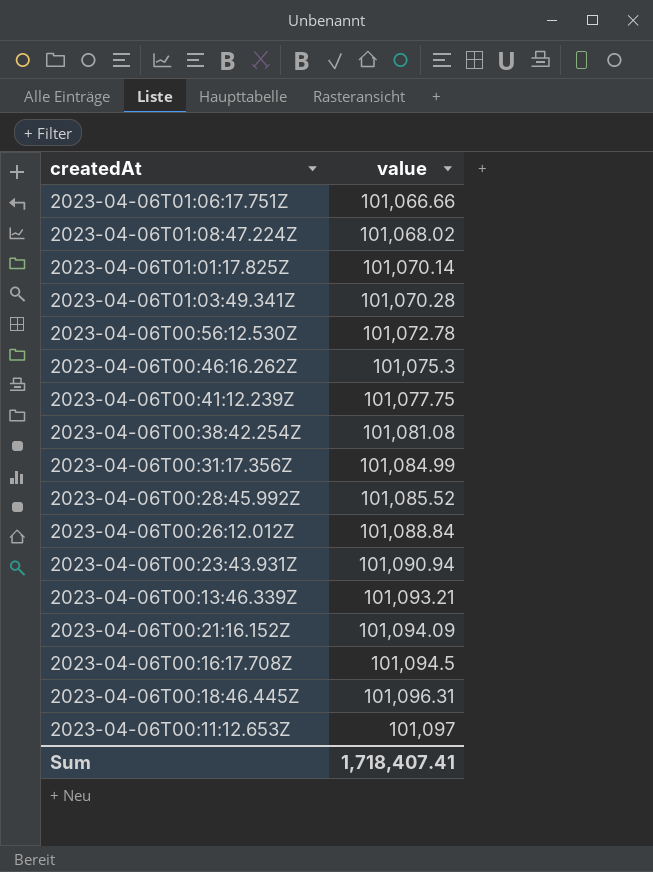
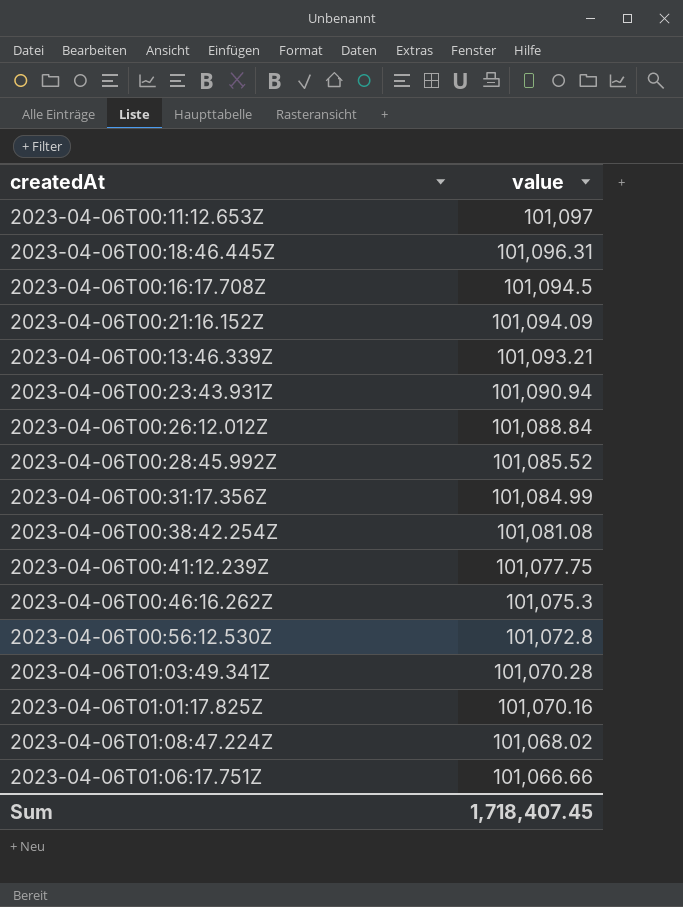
row order: value ascending -> value descending
2023-04-06T00:56:12.530Z | value: 101,072.78 -> 101,072.8
2023-04-06T01:01:17.825Z | value: 101,070.14 -> 101,070.16
Sum | value: 1,718,407.41 -> 1,718,407.45

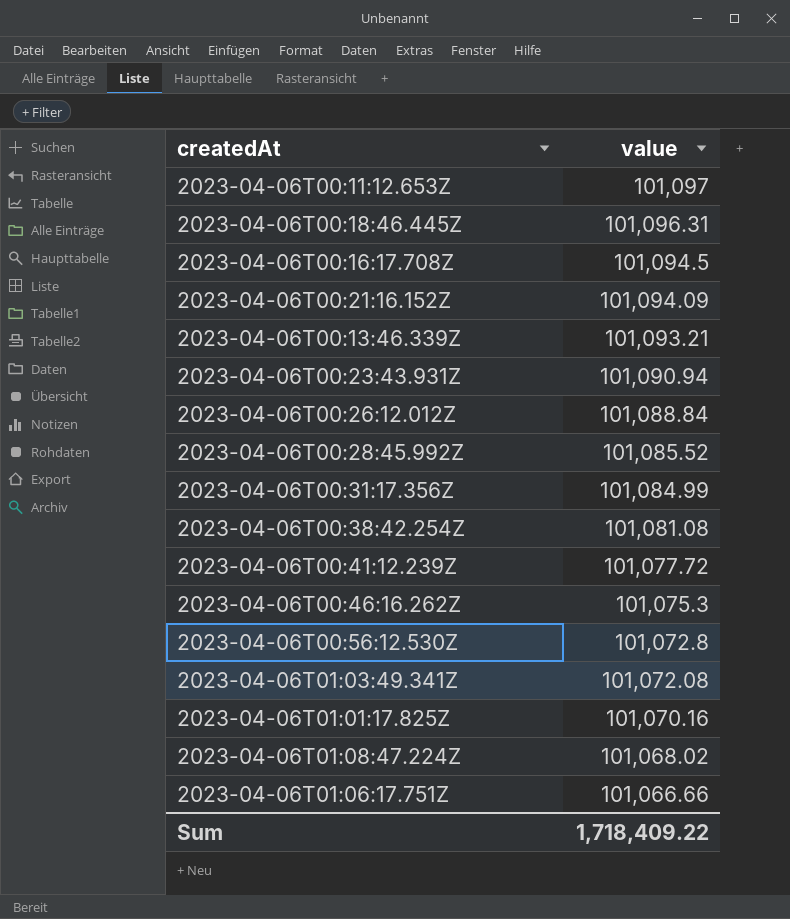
2023-04-06T00:41:12.239Z | value: 101,077.75 -> 101,077.72
2023-04-06T01:03:49.341Z | value: 101,070.28 -> 101,072.08
Sum | value: 1,718,407.45 -> 1,718,409.22

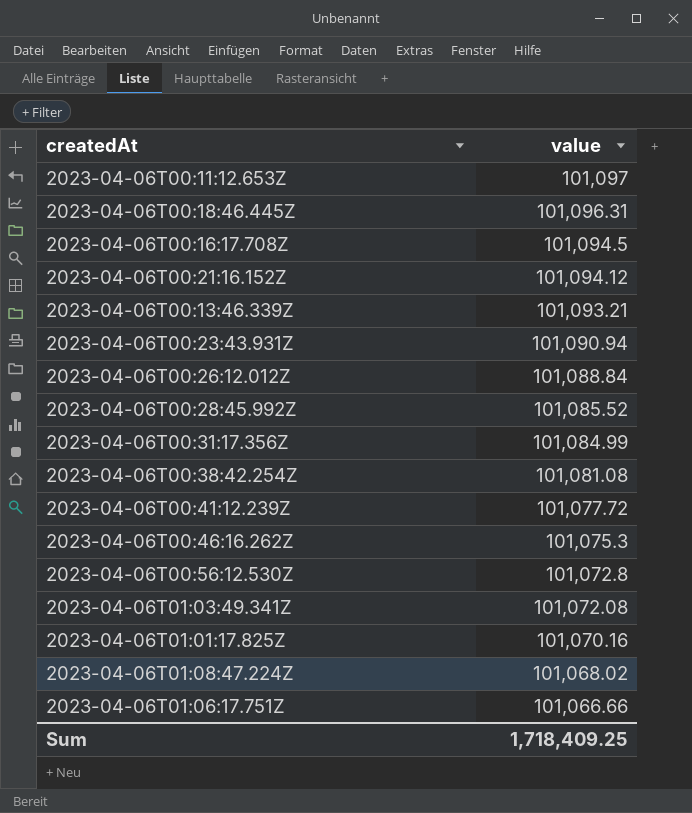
2023-04-06T00:21:16.152Z | value: 101,094.09 -> 101,094.12
Sum | value: 1,718,409.22 -> 1,718,409.25

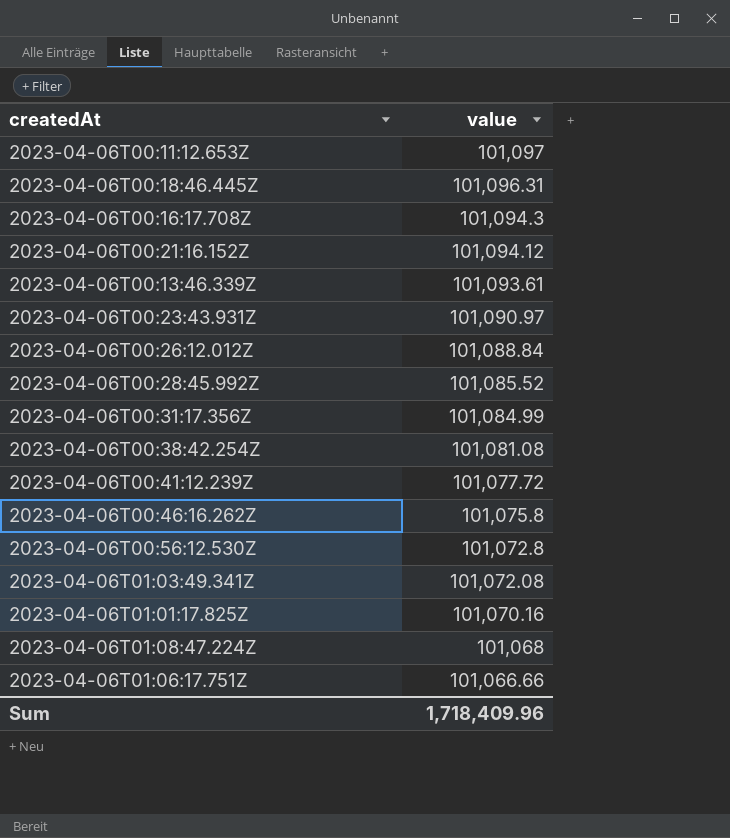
2023-04-06T00:16:17.708Z | value: 101,094.5 -> 101,094.3
2023-04-06T00:13:46.339Z | value: 101,093.21 -> 101,093.61
2023-04-06T00:23:43.931Z | value: 101,090.94 -> 101,090.97
2023-04-06T00:46:16.262Z | value: 101,075.3 -> 101,075.8
2023-04-06T01:08:47.224Z | value: 101,068.02 -> 101,068
Sum | value: 1,718,409.25 -> 1,718,409.96

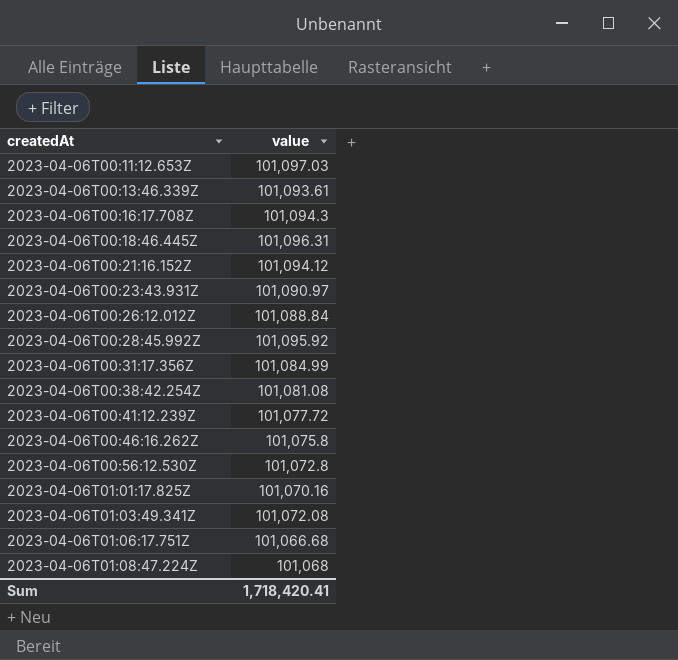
row order: value descending -> createdAt ascending
2023-04-06T00:11:12.653Z | value: 101,097 -> 101,097.03
2023-04-06T00:28:45.992Z | value: 101,085.52 -> 101,095.92
2023-04-06T01:06:17.751Z | value: 101,066.66 -> 101,066.68
Sum | value: 1,718,409.96 -> 1,718,420.41

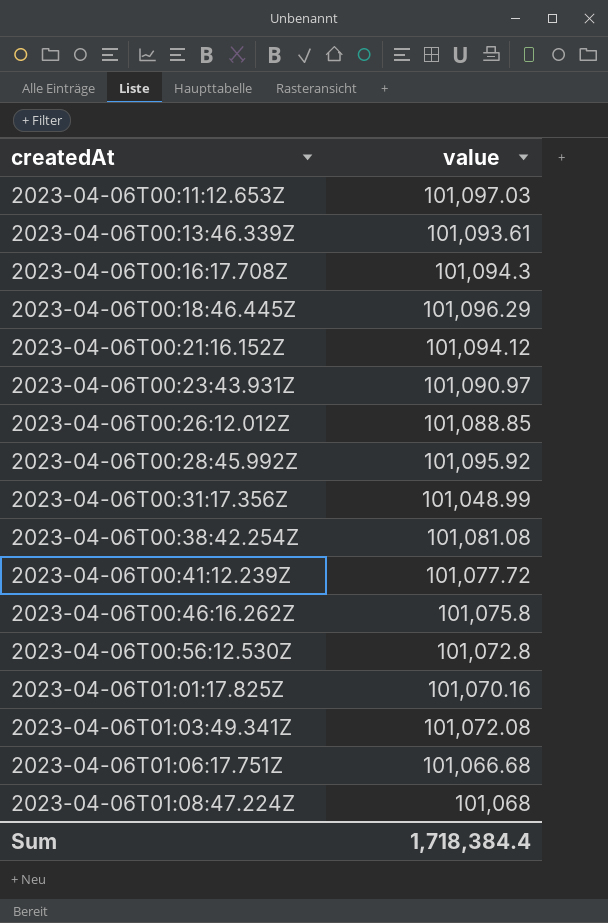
2023-04-06T00:18:46.445Z | value: 101,096.31 -> 101,096.29
2023-04-06T00:26:12.012Z | value: 101,088.84 -> 101,088.85
2023-04-06T00:31:17.356Z | value: 101,084.99 -> 101,048.99
Sum | value: 1,718,420.41 -> 1,718,384.4

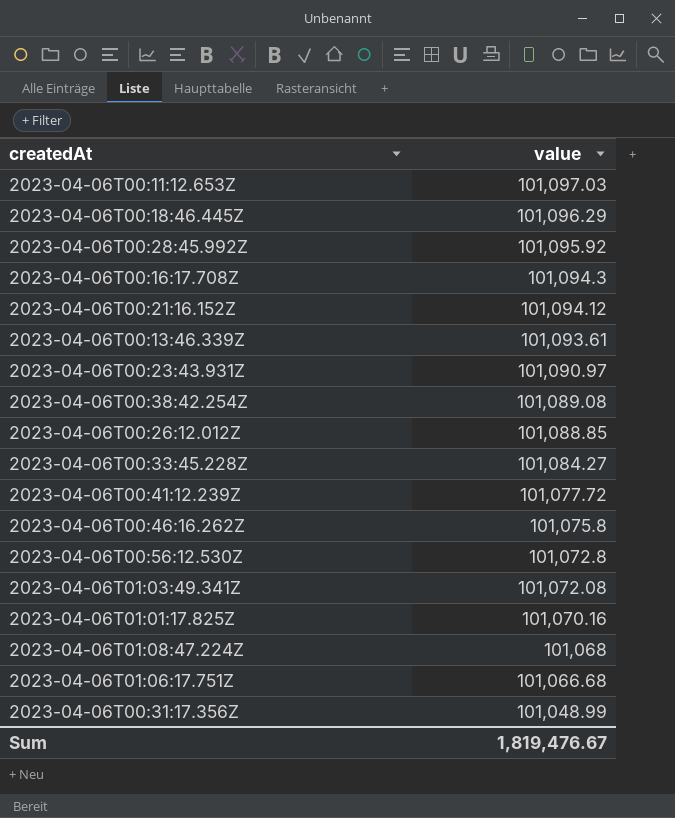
row order: createdAt ascending -> value descending
2023-04-06T00:38:42.254Z | value: 101,081.08 -> 101,089.08
row 2023-04-06T00:33:45.228Z: none -> 101,084.27
Sum | value: 1,718,384.4 -> 1,819,476.67

